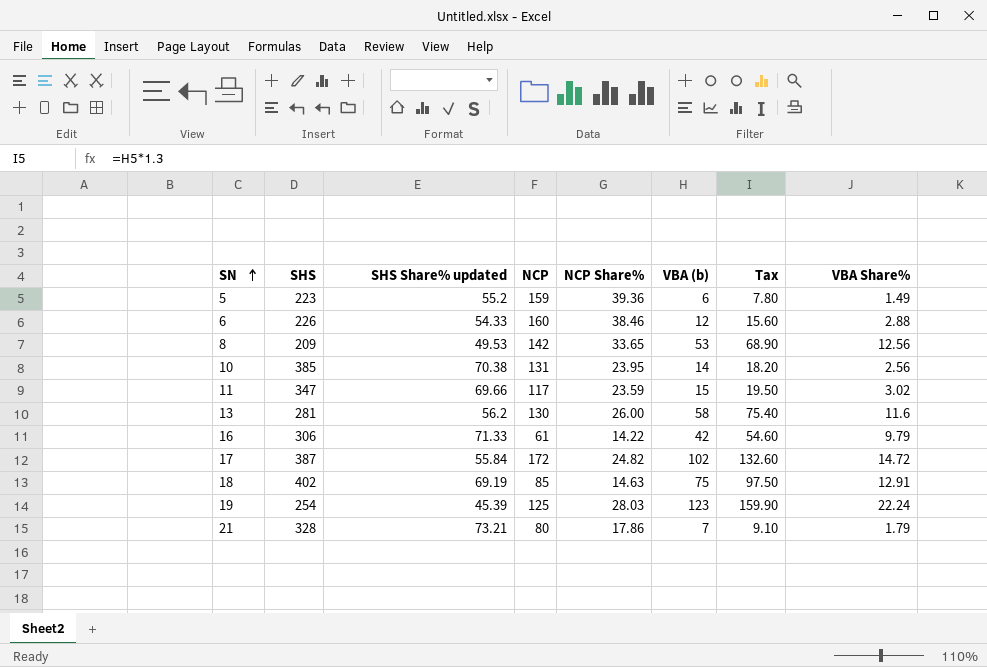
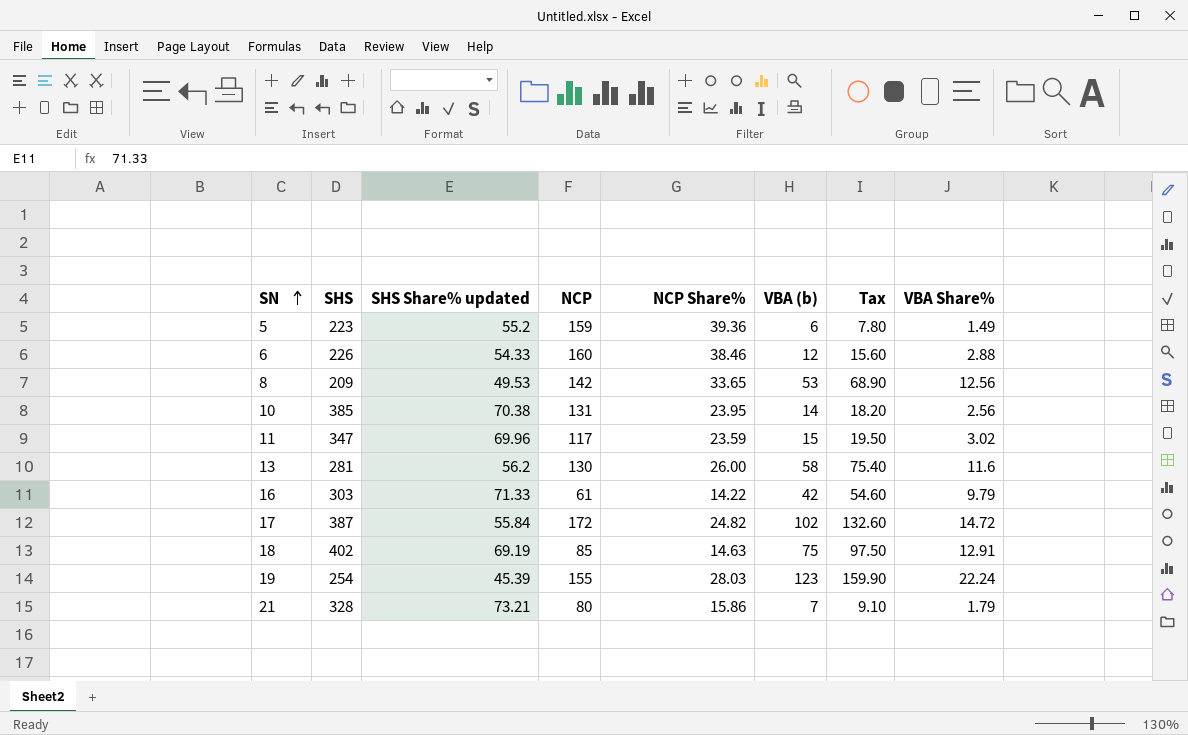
11 | SHS Share% updated: 69.66 -> 69.96
16 | SHS: 306 -> 303
19 | NCP: 125 -> 155
21 | NCP Share%: 17.86 -> 15.86

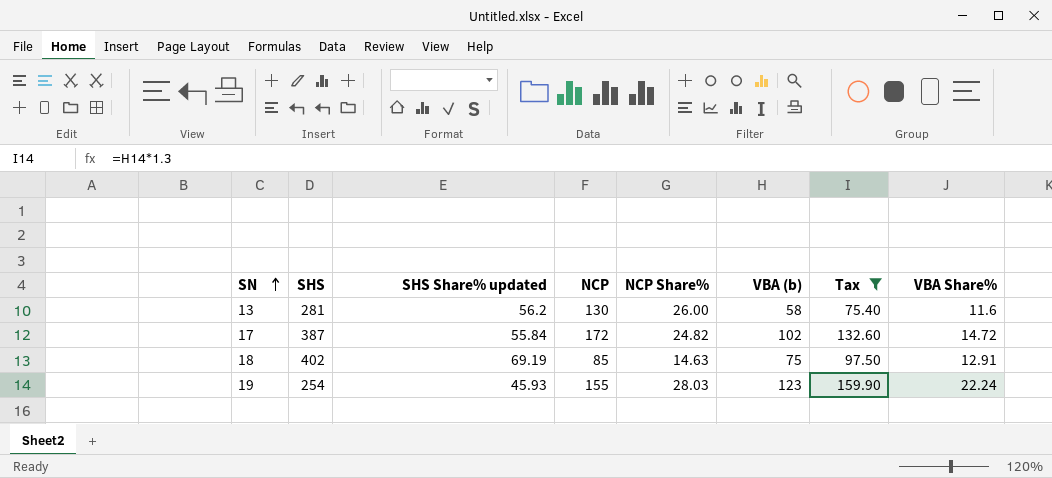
filter: none -> Tax >= 75.40
19 | SHS Share% updated: 45.39 -> 45.93

